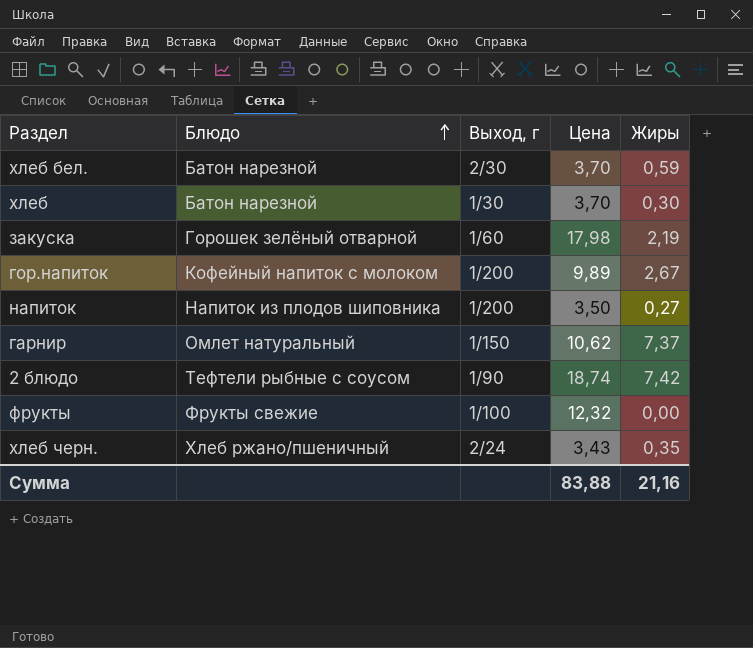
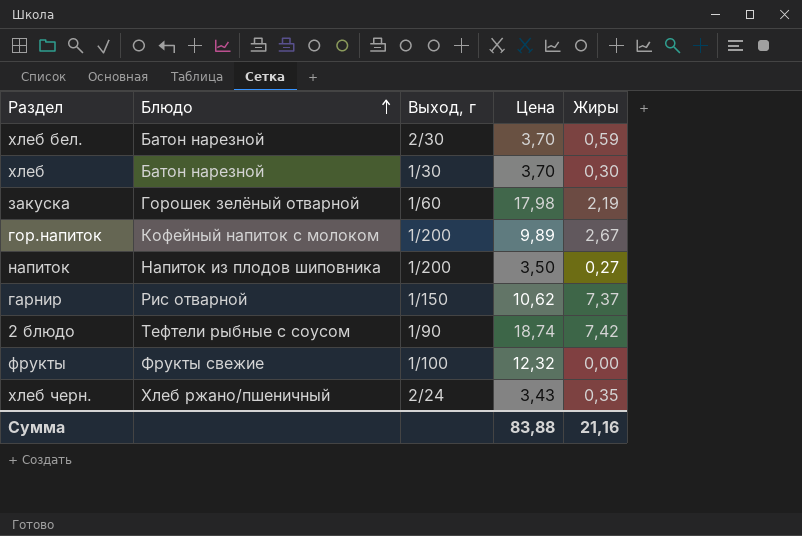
гарнир | Блюдо: Омлет натуральный -> Рис отварной

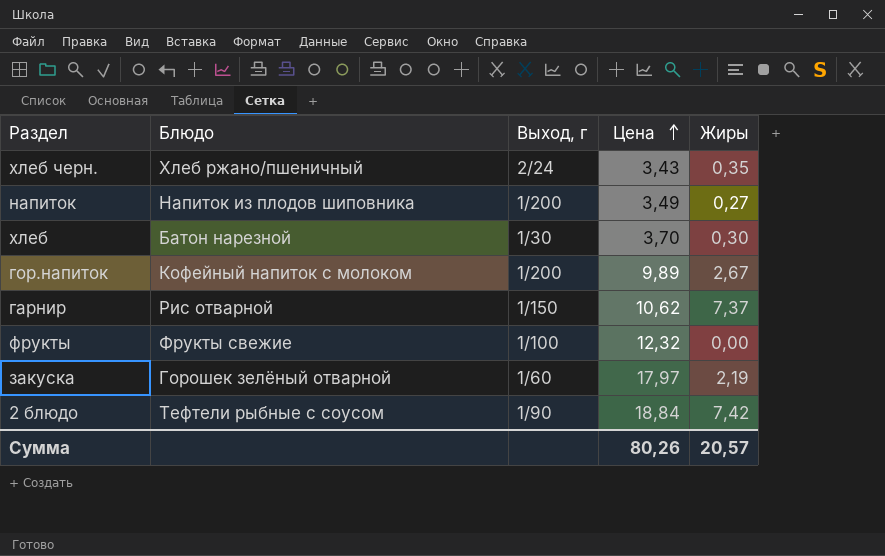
row order: Блюдо ascending -> Цена ascending
row хлеб бел.: Батон нарезной | 2/30 | 3,70 | 0,59 -> none
напиток | Цена: 3,50 -> 3,49
закуска | Цена: 17,98 -> 17,97
2 блюдо | Цена: 18,74 -> 18,84
Сумма | Цена: 83,88 -> 80,26
Сумма | Жиры: 21,16 -> 20,57

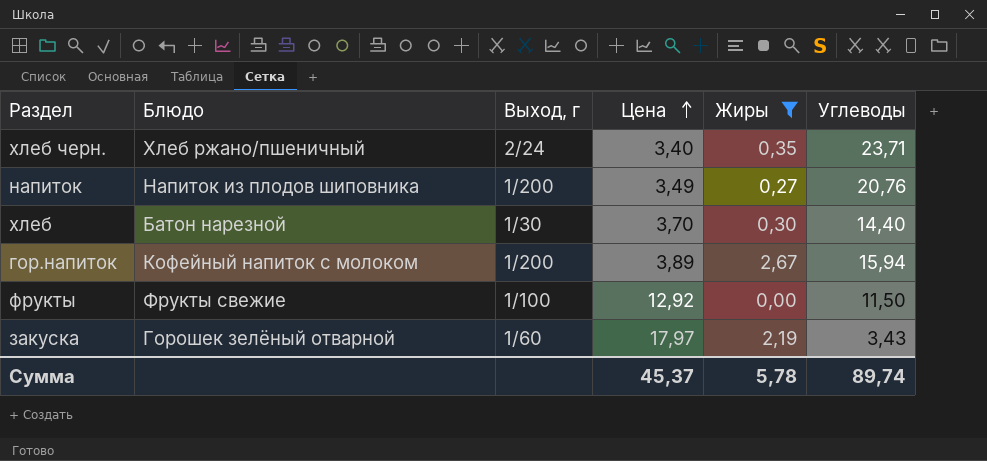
filter: none -> Жиры <= 2,67
column Углеводы | position: none -> 6
хлеб черн. | Цена: 3,43 -> 3,40
гор.напиток | Цена: 9,89 -> 3,89
фрукты | Цена: 12,32 -> 12,92
Сумма | Цена: 80,26 -> 45,37
Сумма | Жиры: 20,57 -> 5,78

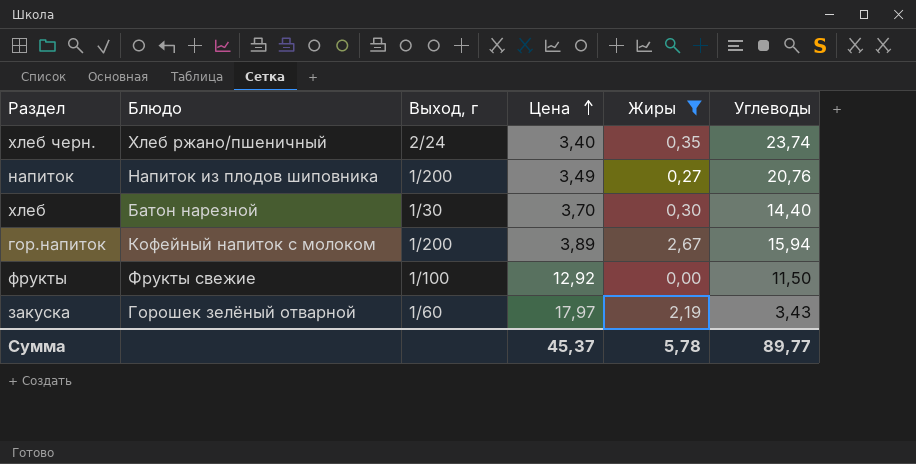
хлеб черн. | Углеводы: 23,71 -> 23,74
Сумма | Углеводы: 89,74 -> 89,77

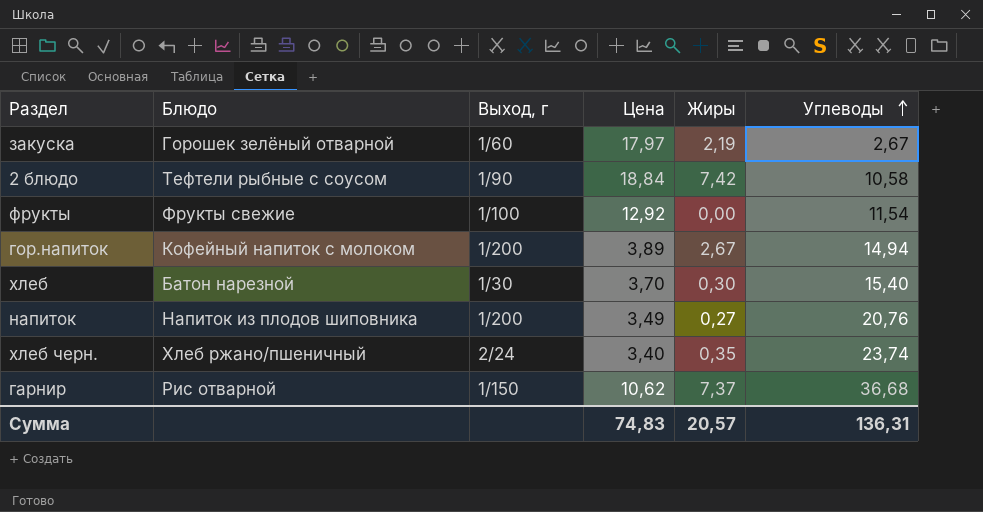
filter: Жиры <= 2,67 -> none
row order: Цена ascending -> Углеводы ascending
закуска | Углеводы: 3,43 -> 2,67
фрукты | Углеводы: 11,50 -> 11,54
гор.напиток | Углеводы: 15,94 -> 14,94
хлеб | Углеводы: 14,40 -> 15,40
Сумма | Цена: 45,37 -> 74,83
Сумма | Жиры: 5,78 -> 20,57
Сумма | Углеводы: 89,77 -> 136,31

